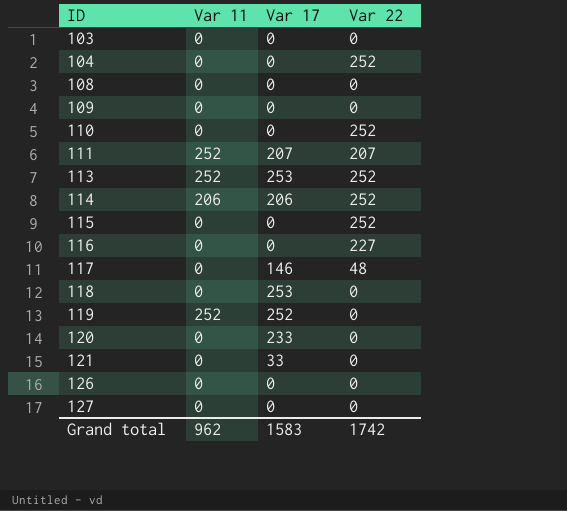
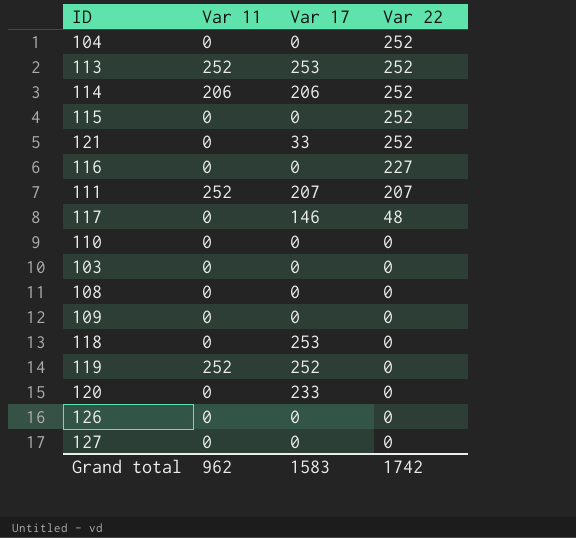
row order: ID ascending -> Var 22 descending
121 | Var 22: 0 -> 252
110 | Var 22: 252 -> 0

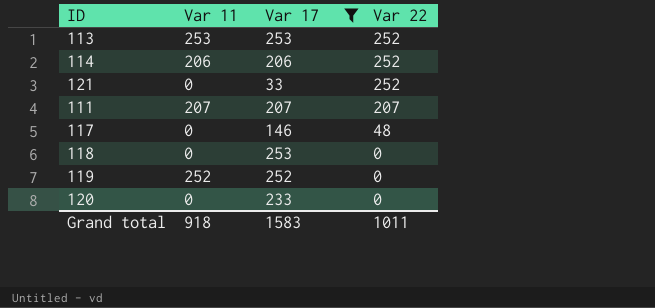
filter: none -> Var 17 != 0
113 | Var 11: 252 -> 253
111 | Var 11: 252 -> 207
Grand total | Var 11: 962 -> 918
Grand total | Var 22: 1742 -> 1011

